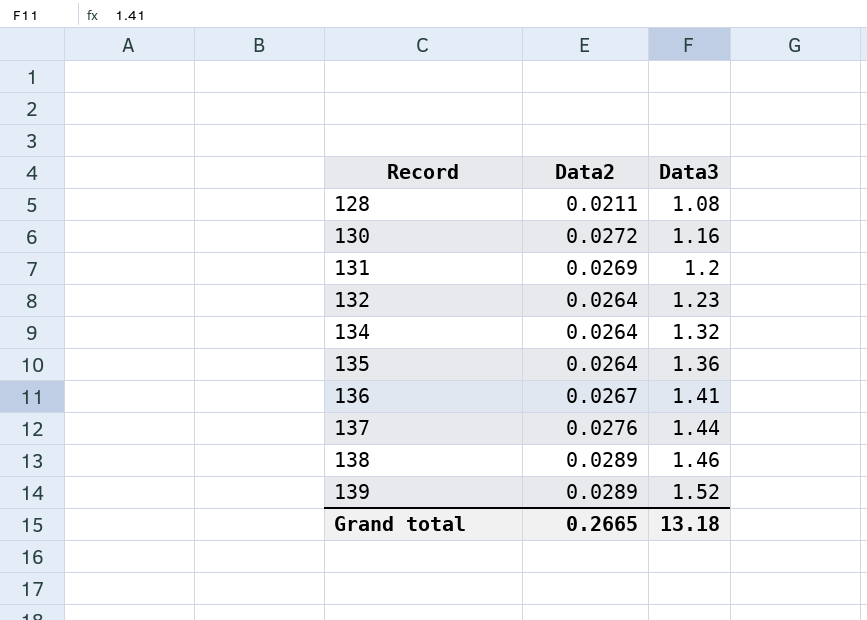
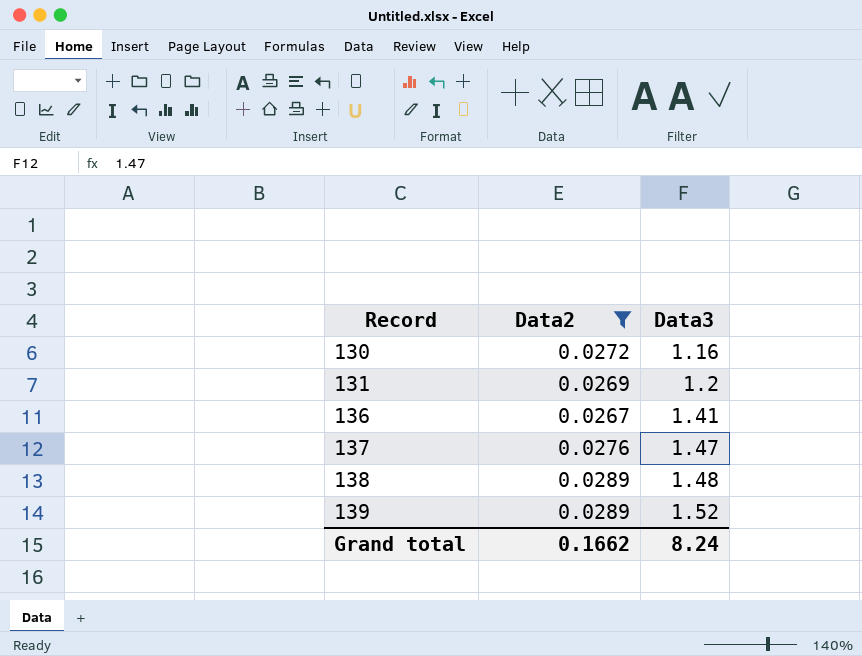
filter: none -> Data2 >= 0.0267
137 | Data3: 1.44 -> 1.47
138 | Data3: 1.46 -> 1.48
Grand total | Data2: 0.2665 -> 0.1662
Grand total | Data3: 13.18 -> 8.24

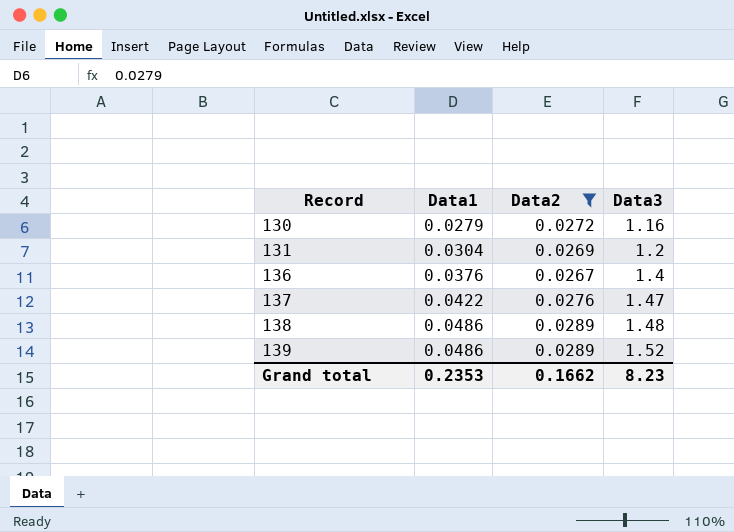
column Data1 | position: none -> 2
136 | Data3: 1.41 -> 1.4
Grand total | Data3: 8.24 -> 8.23

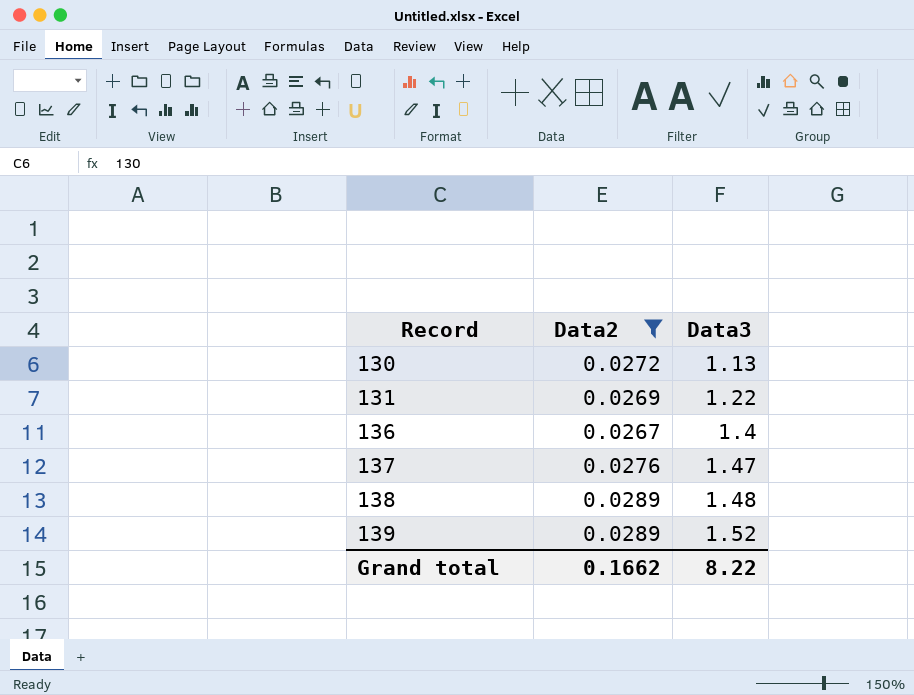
column Data1 | position: 2 -> none
130 | Data3: 1.16 -> 1.13
131 | Data3: 1.2 -> 1.22
Grand total | Data3: 8.23 -> 8.22

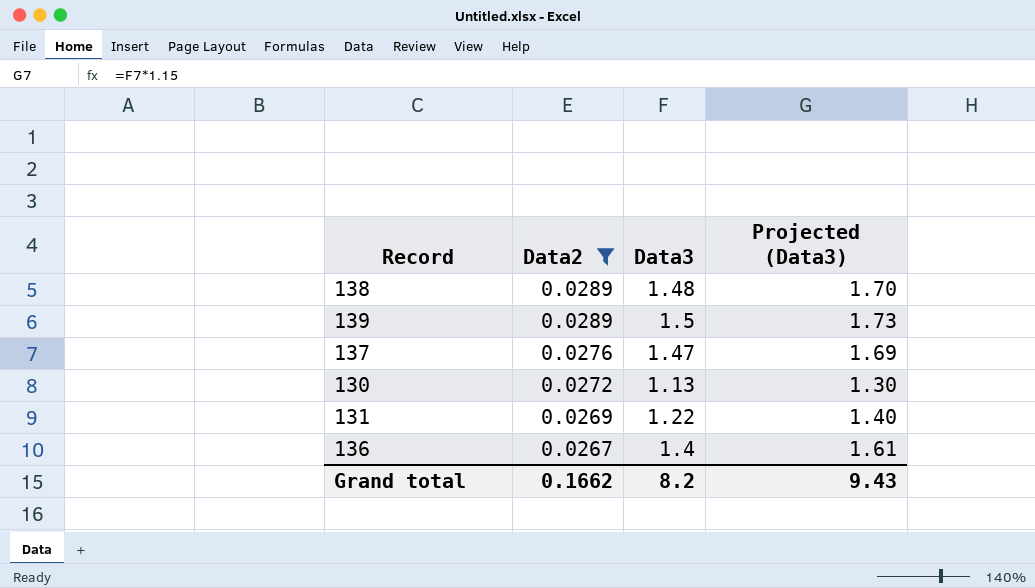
row order: Record ascending -> Data2 descending
column Projected (Data3) | formula: none -> [Data3] * 1.15
139 | Data3: 1.52 -> 1.5
Grand total | Data3: 8.22 -> 8.2

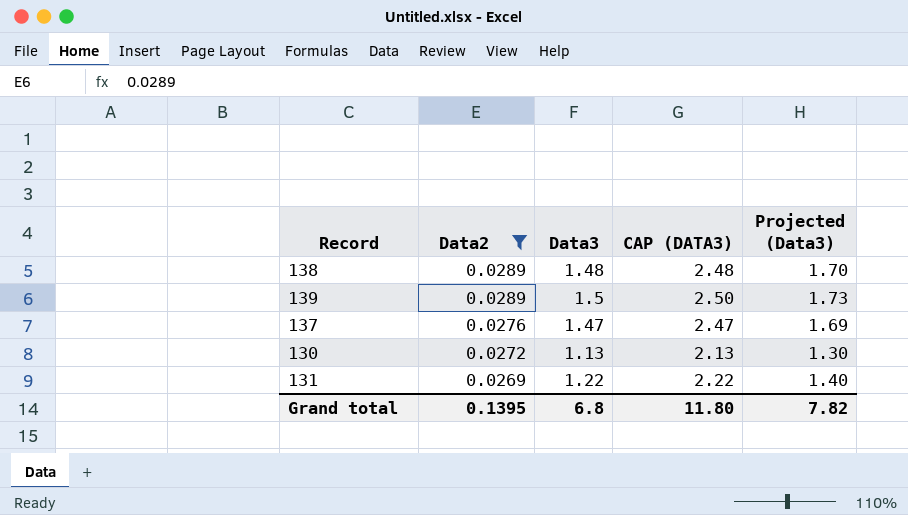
column CAP (DATA3) | formula: none -> [Data3] + 1
row 136: 0.0267 | 1.4 | 1.61 -> none
Grand total | Data2: 0.1662 -> 0.1395
Grand total | Data3: 8.2 -> 6.8
Grand total | Projected (Data3): 9.43 -> 7.82

